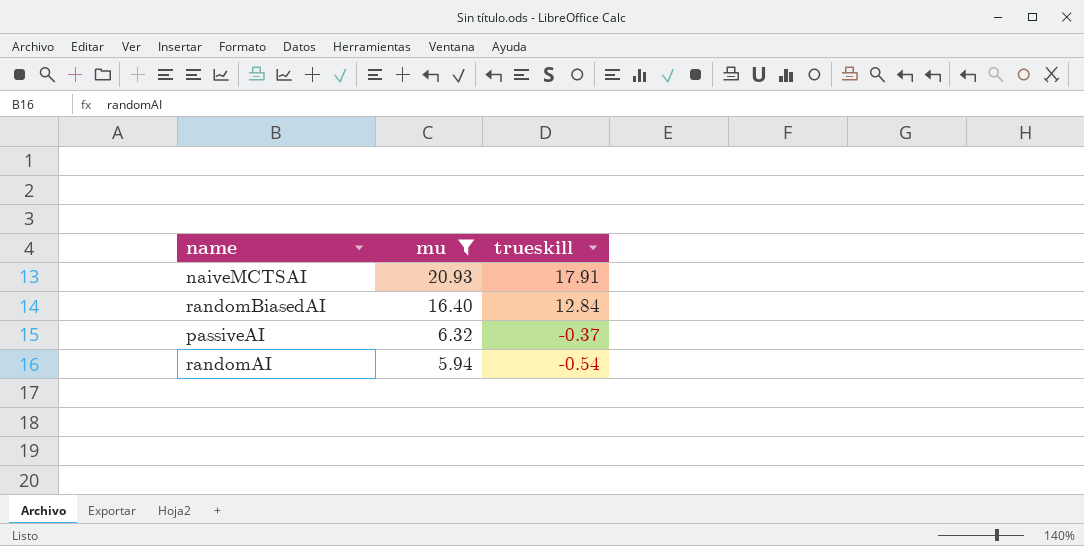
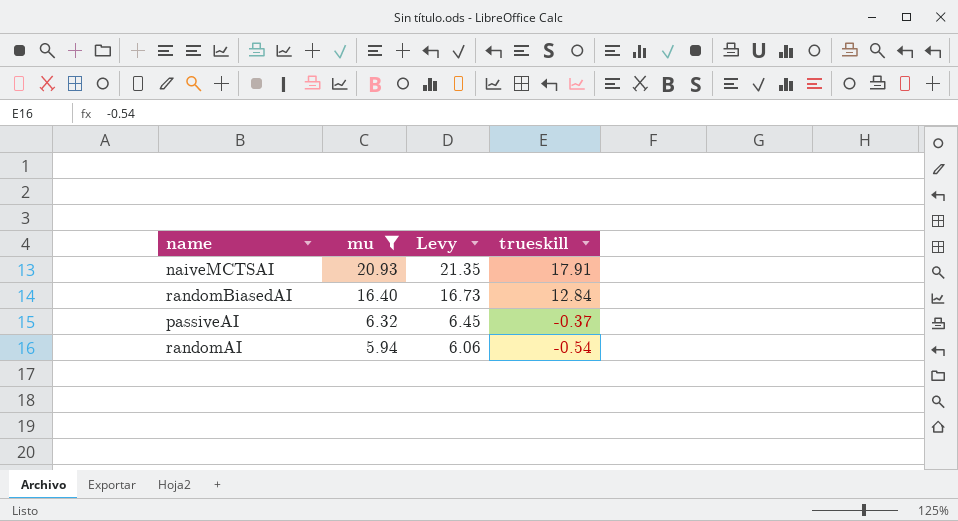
column Levy | formula: none -> [mu] * 1.02

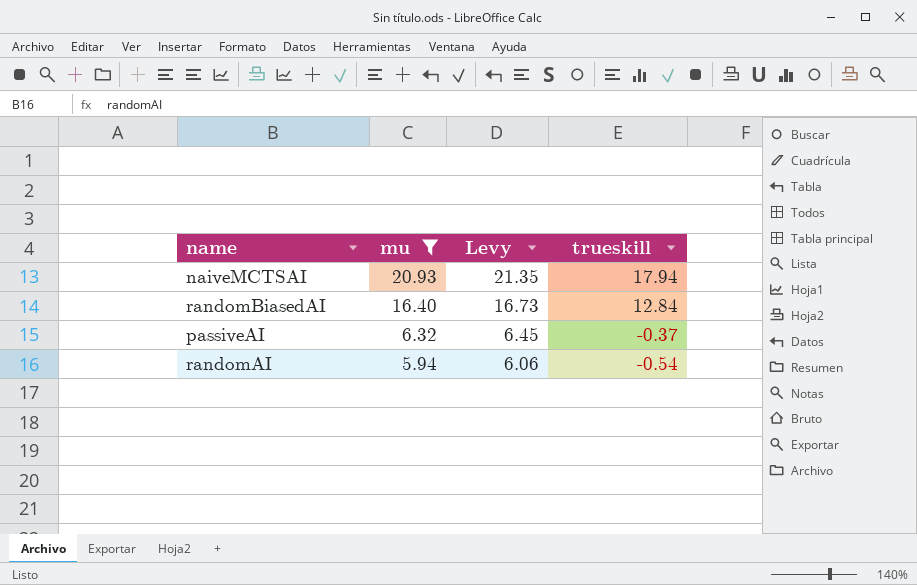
naiveMCTSAI | trueskill: 17.91 -> 17.94

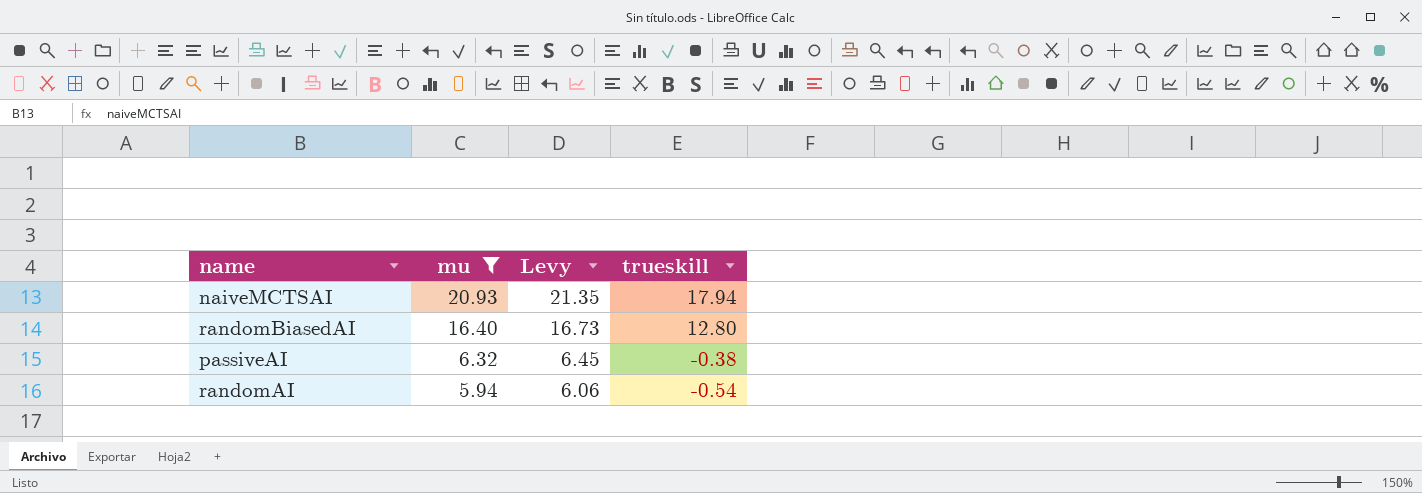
randomBiasedAI | trueskill: 12.84 -> 12.80
passiveAI | trueskill: -0.37 -> -0.38

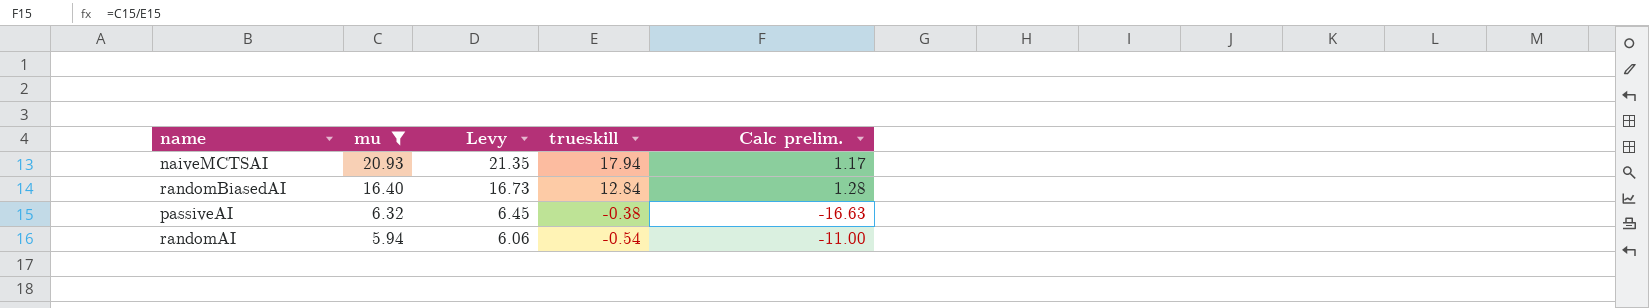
column Calc prelim. | formula: none -> [mu] / [trueskill]
randomBiasedAI | trueskill: 12.80 -> 12.84

